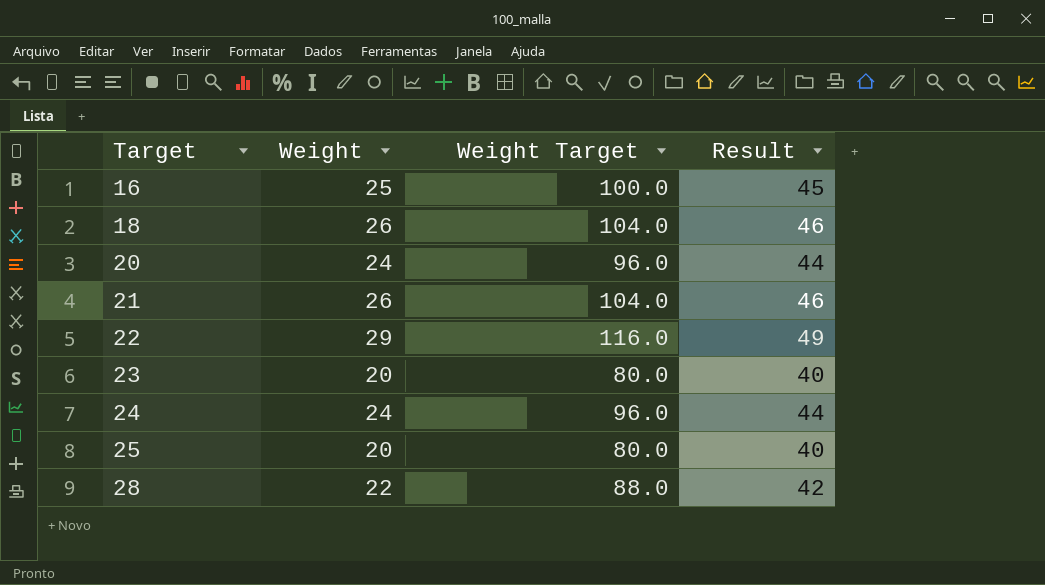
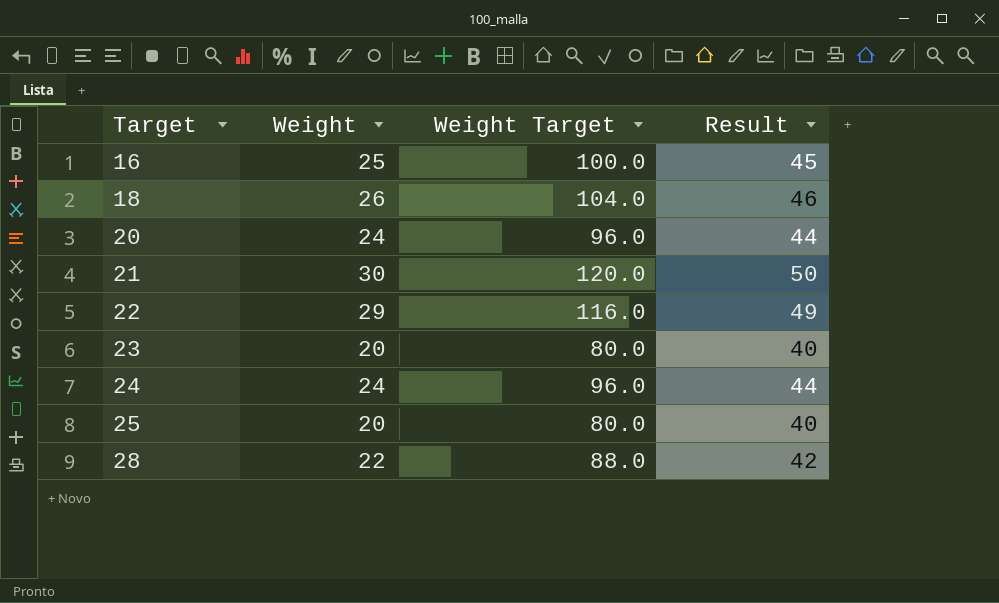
21 | Weight: 26 -> 30
21 | Weight Target: 104.0 -> 120.0
21 | Result: 46 -> 50

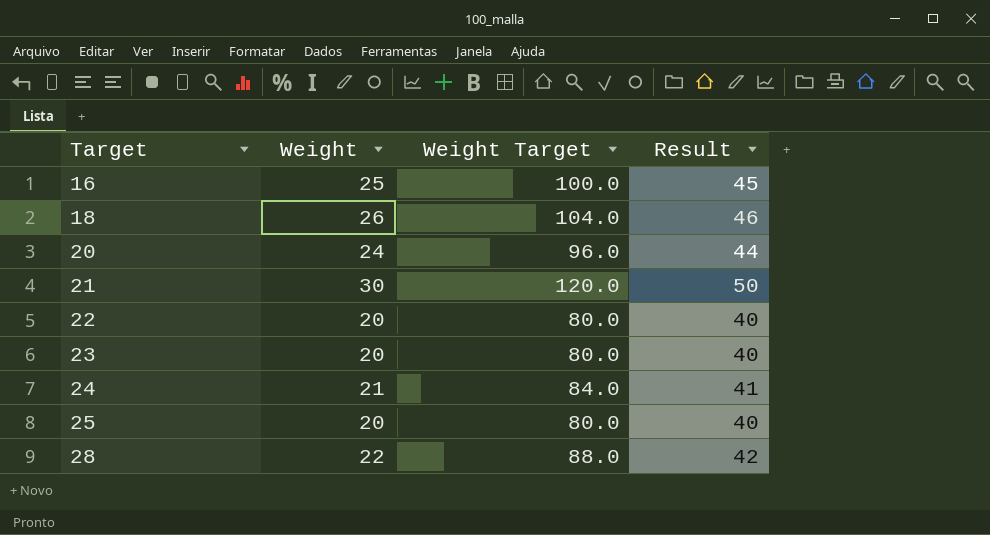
22 | Weight: 29 -> 20
22 | Weight Target: 116.0 -> 80.0
22 | Result: 49 -> 40
24 | Weight: 24 -> 21
24 | Weight Target: 96.0 -> 84.0
24 | Result: 44 -> 41

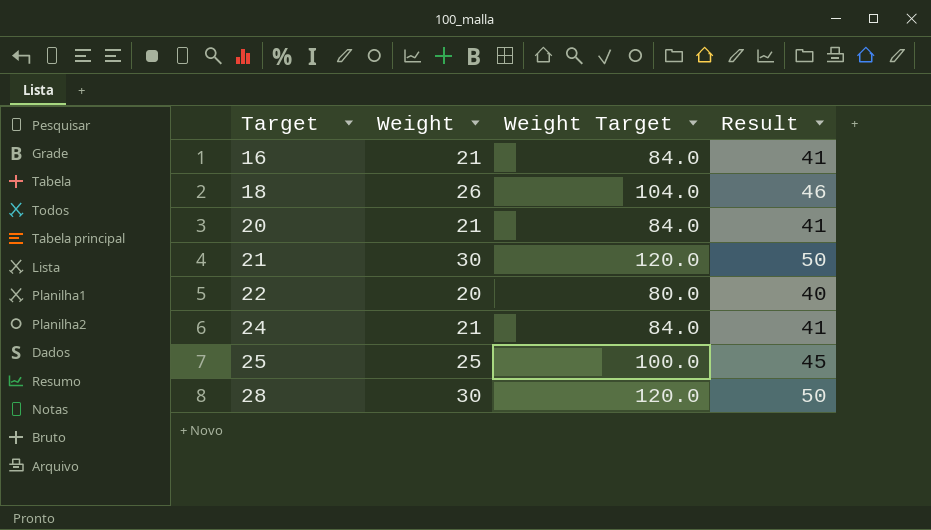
row 23: 20 | 80.0 | 40 -> none
16 | Weight: 25 -> 21
16 | Weight Target: 100.0 -> 84.0
16 | Result: 45 -> 41
20 | Weight: 24 -> 21
20 | Weight Target: 96.0 -> 84.0
20 | Result: 44 -> 41
25 | Weight: 20 -> 25
25 | Weight Target: 80.0 -> 100.0
25 | Result: 40 -> 45
28 | Weight: 22 -> 30
28 | Weight Target: 88.0 -> 120.0
28 | Result: 42 -> 50

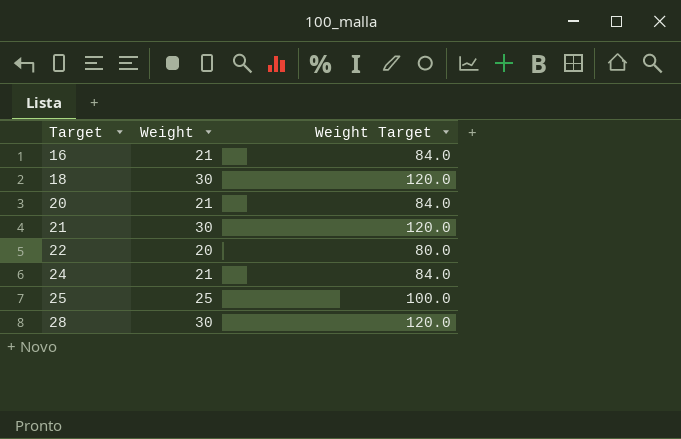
column Result | formula: [Weight] + 20 -> none
18 | Weight: 26 -> 30
18 | Weight Target: 104.0 -> 120.0

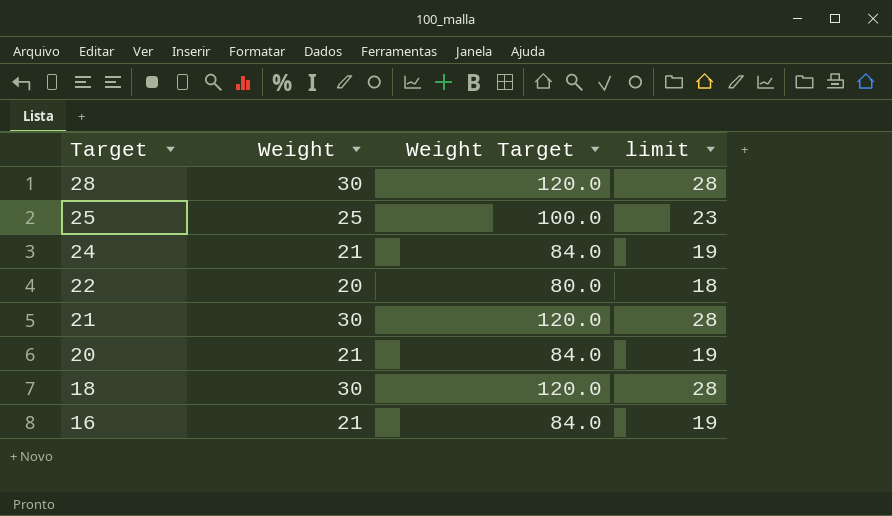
row order: Target ascending -> Target descending
column limit | formula: none -> [Weight] - 2

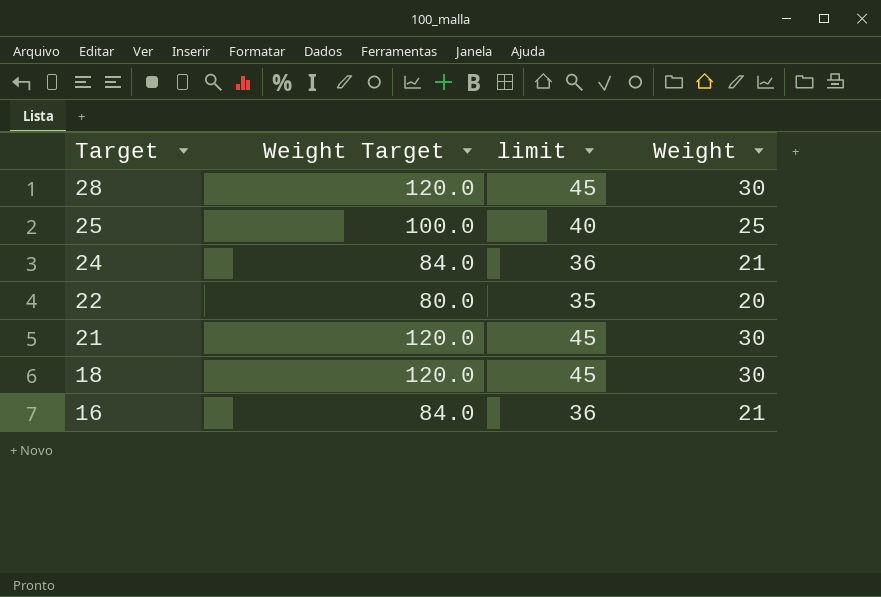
column limit | formula: [Weight] - 2 -> [Weight] + 15
column Weight | position: 2 -> 4
row 20: 21 | 84.0 | 19 -> none

